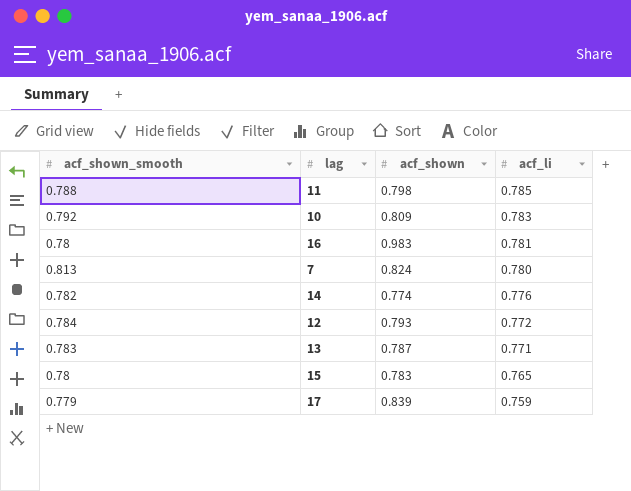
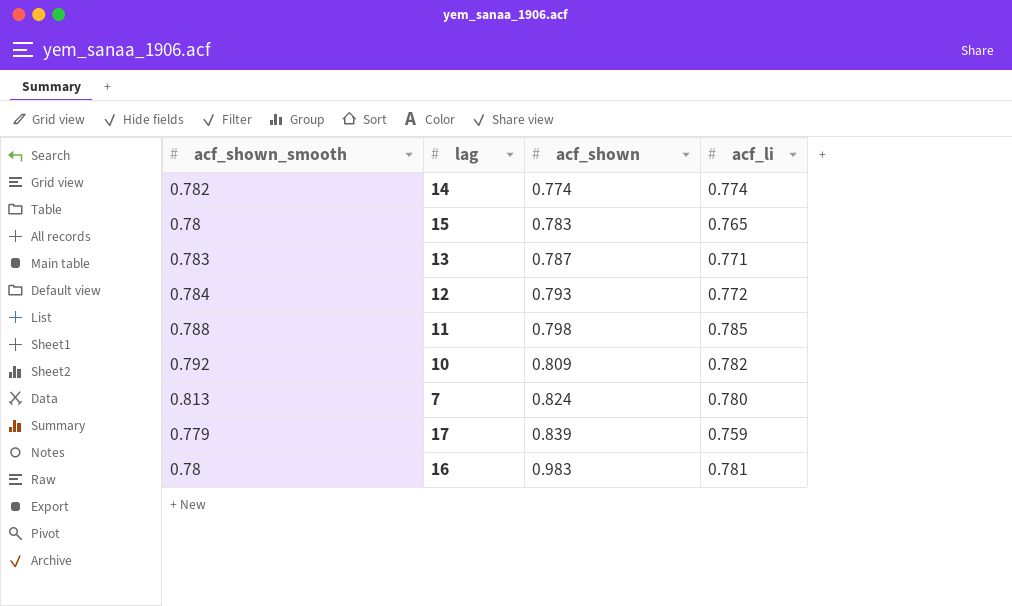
row order: acf_li descending -> acf_shown ascending
14 | acf_li: 0.776 -> 0.774
10 | acf_li: 0.783 -> 0.782

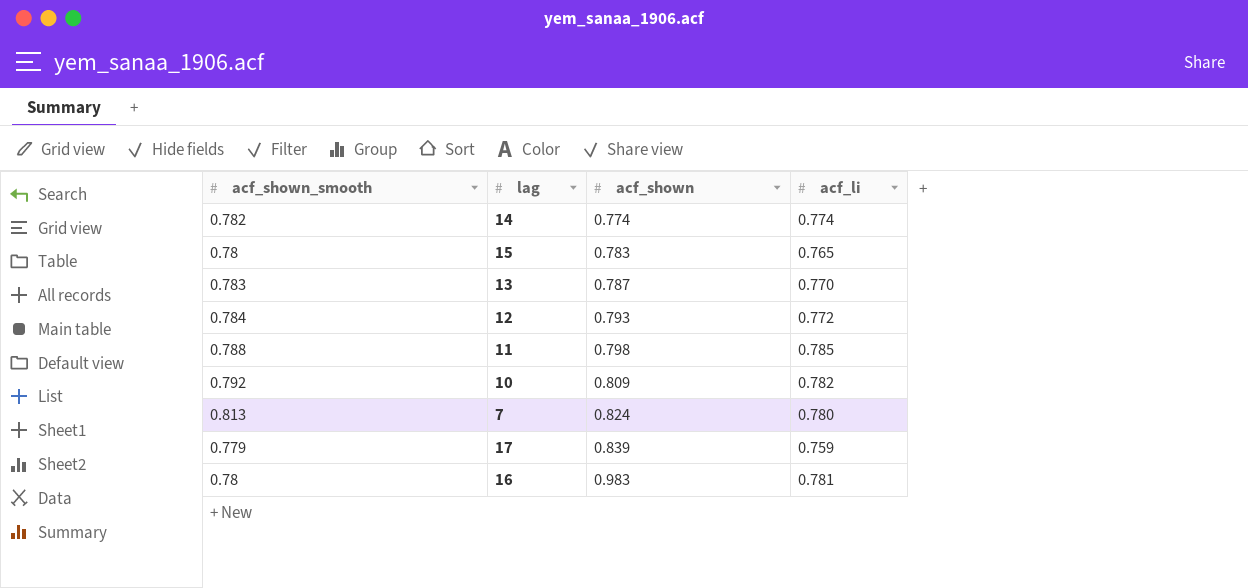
13 | acf_li: 0.771 -> 0.770

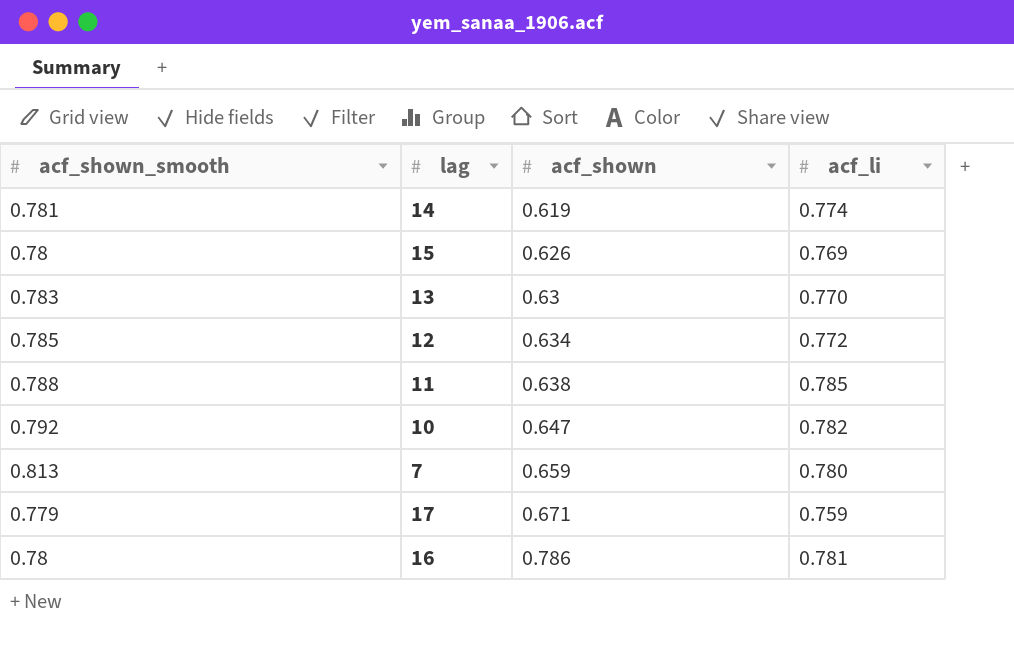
14 | acf_shown_smooth: 0.782 -> 0.781
14 | acf_shown: 0.774 -> 0.619
15 | acf_shown: 0.783 -> 0.626
15 | acf_li: 0.765 -> 0.769
13 | acf_shown: 0.787 -> 0.63
12 | acf_shown_smooth: 0.784 -> 0.785
12 | acf_shown: 0.793 -> 0.634
11 | acf_shown: 0.798 -> 0.638
10 | acf_shown: 0.809 -> 0.647
7 | acf_shown: 0.824 -> 0.659
17 | acf_shown: 0.839 -> 0.671
16 | acf_shown: 0.983 -> 0.786

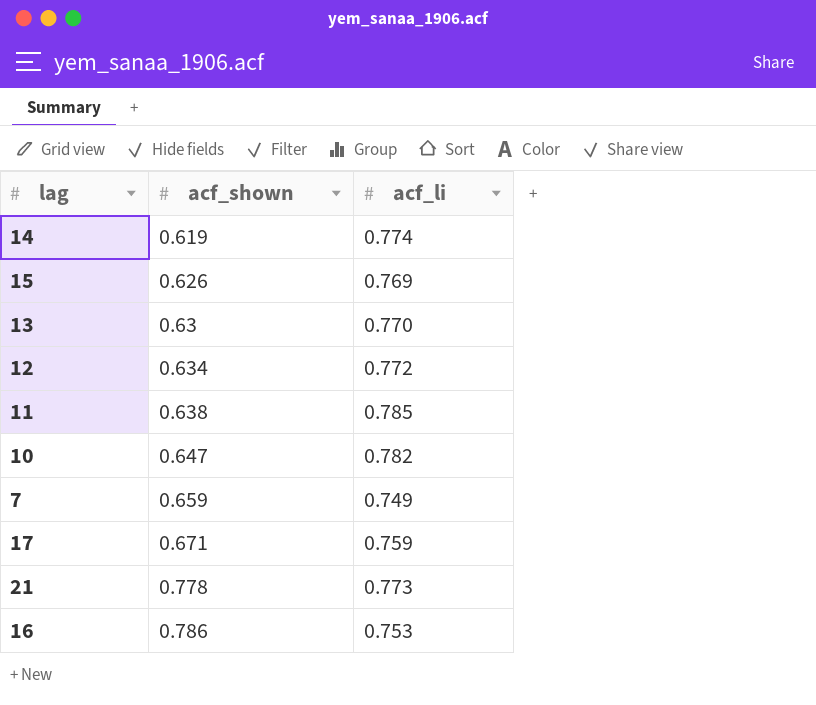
column acf_shown_smooth | position: 1 -> none
7 | acf_li: 0.780 -> 0.749
row 21: none -> 0.778 | 0.773
16 | acf_li: 0.781 -> 0.753

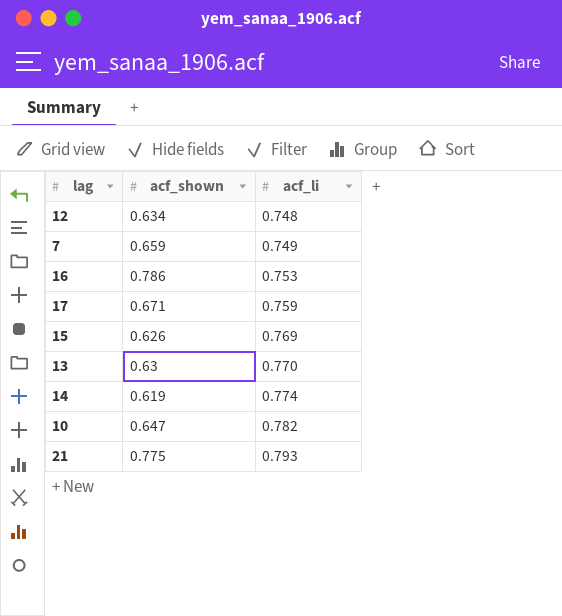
row order: acf_shown ascending -> acf_li ascending
row 11: 0.638 | 0.785 -> none
12 | acf_li: 0.772 -> 0.748
21 | acf_shown: 0.778 -> 0.775
21 | acf_li: 0.773 -> 0.793

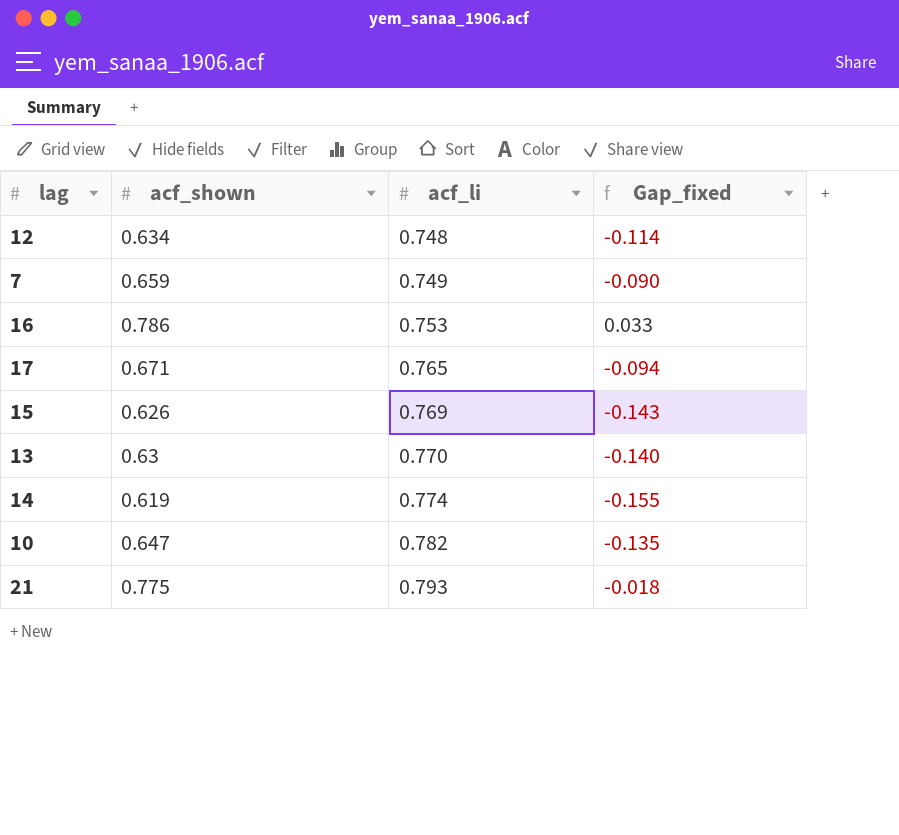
column Gap_fixed | formula: none -> [acf_shown] - [acf_li]
17 | acf_li: 0.759 -> 0.765

